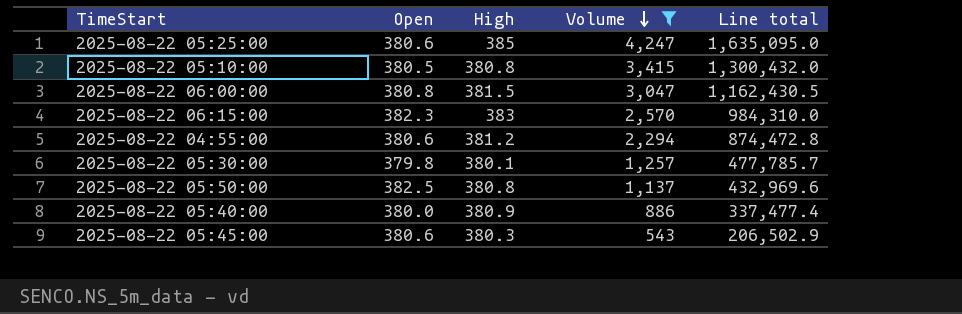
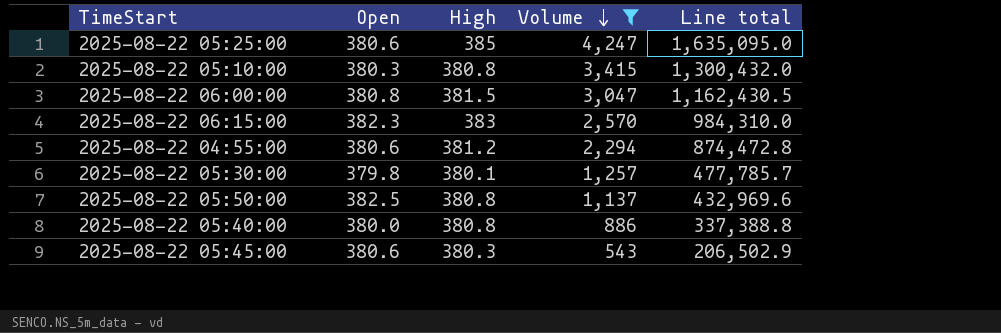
2025-08-22 05:10:00 | Open: 380.5 -> 380.3
2025-08-22 05:40:00 | High: 380.9 -> 380.8
2025-08-22 05:40:00 | Line total: 337,477.4 -> 337,388.8

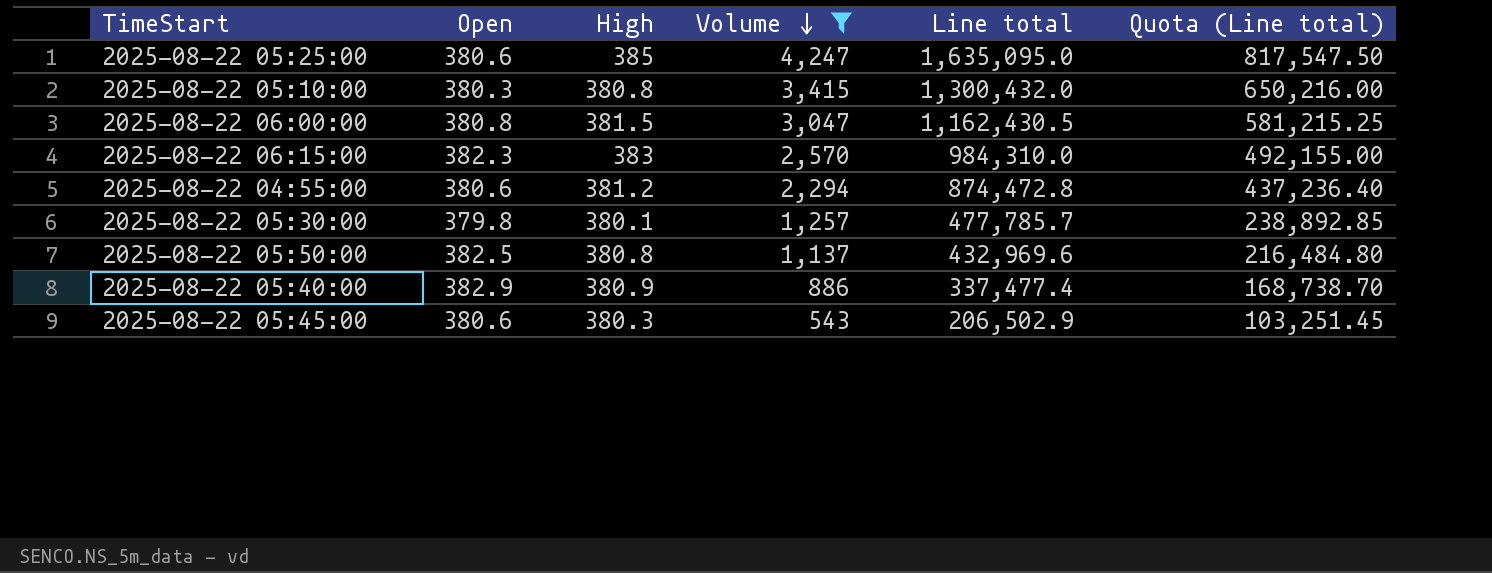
column Quota (Line total) | formula: none -> [Line total] * 0.5
2025-08-22 05:40:00 | Open: 380.0 -> 382.9
2025-08-22 05:40:00 | High: 380.8 -> 380.9
2025-08-22 05:40:00 | Line total: 337,388.8 -> 337,477.4

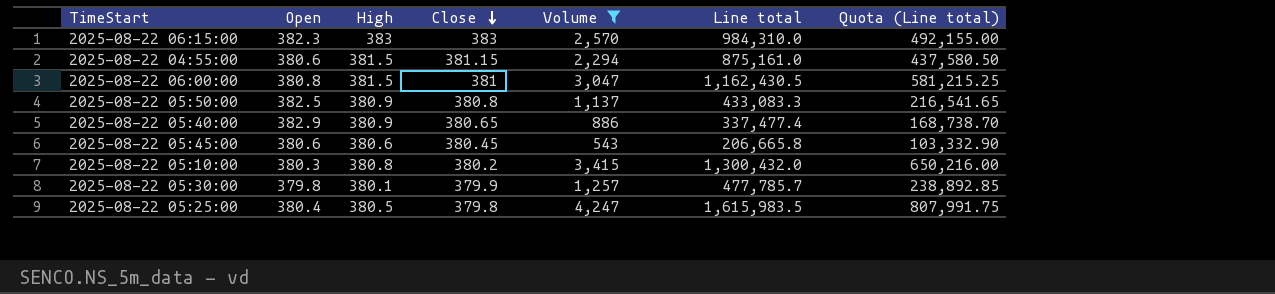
row order: Volume descending -> Close descending
column Close | position: none -> 4
2025-08-22 04:55:00 | High: 381.2 -> 381.5
2025-08-22 04:55:00 | Line total: 874,472.8 -> 875,161.0
2025-08-22 04:55:00 | Quota (Line total): 437,236.40 -> 437,580.50
2025-08-22 05:50:00 | High: 380.8 -> 380.9
2025-08-22 05:50:00 | Line total: 432,969.6 -> 433,083.3
2025-08-22 05:50:00 | Quota (Line total): 216,484.80 -> 216,541.65
2025-08-22 05:45:00 | High: 380.3 -> 380.6
2025-08-22 05:45:00 | Line total: 206,502.9 -> 206,665.8
2025-08-22 05:45:00 | Quota (Line total): 103,251.45 -> 103,332.90
2025-08-22 05:25:00 | Open: 380.6 -> 380.4
2025-08-22 05:25:00 | High: 385 -> 380.5
2025-08-22 05:25:00 | Line total: 1,635,095.0 -> 1,615,983.5
2025-08-22 05:25:00 | Quota (Line total): 817,547.50 -> 807,991.75

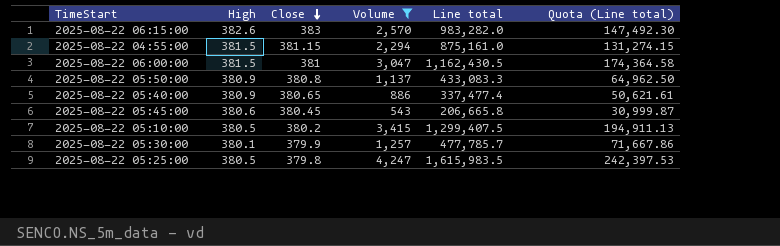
column Open | position: 2 -> none
column Quota (Line total) | formula: [Line total] * 0.5 -> [Line total] * 0.15
2025-08-22 06:15:00 | High: 383 -> 382.6
2025-08-22 06:15:00 | Line total: 984,310.0 -> 983,282.0
2025-08-22 05:10:00 | High: 380.8 -> 380.5
2025-08-22 05:10:00 | Line total: 1,300,432.0 -> 1,299,407.5

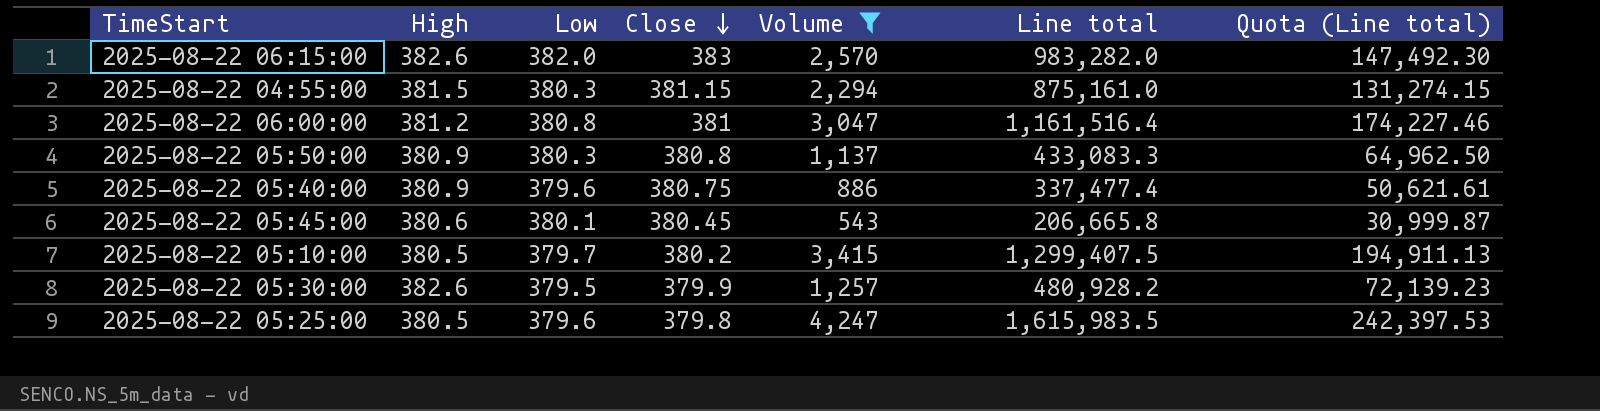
column Low | position: none -> 3
2025-08-22 06:00:00 | High: 381.5 -> 381.2
2025-08-22 06:00:00 | Line total: 1,162,430.5 -> 1,161,516.4
2025-08-22 06:00:00 | Quota (Line total): 174,364.58 -> 174,227.46
2025-08-22 05:40:00 | Close: 380.65 -> 380.75
2025-08-22 05:30:00 | High: 380.1 -> 382.6
2025-08-22 05:30:00 | Line total: 477,785.7 -> 480,928.2
2025-08-22 05:30:00 | Quota (Line total): 71,667.86 -> 72,139.23

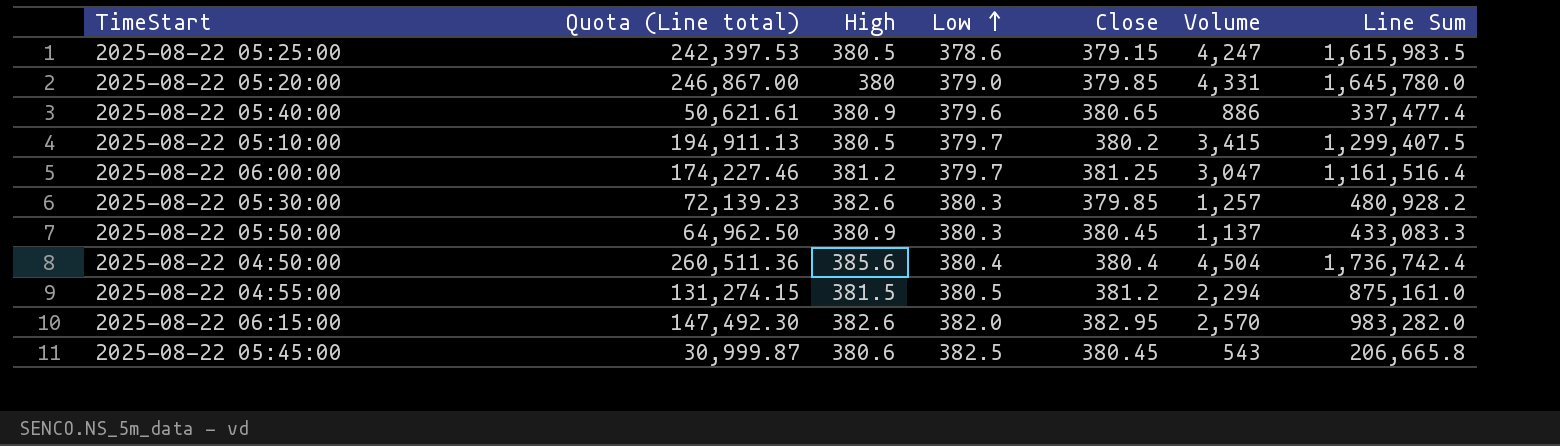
filter: Volume <= 4,247 -> none
row order: Close descending -> Low ascending
column Quota (Line total) | position: 7 -> 2
column name: Line total -> Line Sum
2025-08-22 05:25:00 | Low: 379.6 -> 378.6
2025-08-22 05:25:00 | Close: 379.8 -> 379.15
2025-08-22 05:40:00 | Close: 380.75 -> 380.65
2025-08-22 06:00:00 | Low: 380.8 -> 379.7
2025-08-22 06:00:00 | Close: 381 -> 381.25
2025-08-22 05:30:00 | Low: 379.5 -> 380.3
2025-08-22 05:30:00 | Close: 379.9 -> 379.85
2025-08-22 05:50:00 | Close: 380.8 -> 380.45
2025-08-22 04:55:00 | Low: 380.3 -> 380.5
2025-08-22 04:55:00 | Close: 381.15 -> 381.2
2025-08-22 06:15:00 | Close: 383 -> 382.95
2025-08-22 05:45:00 | Low: 380.1 -> 382.5

